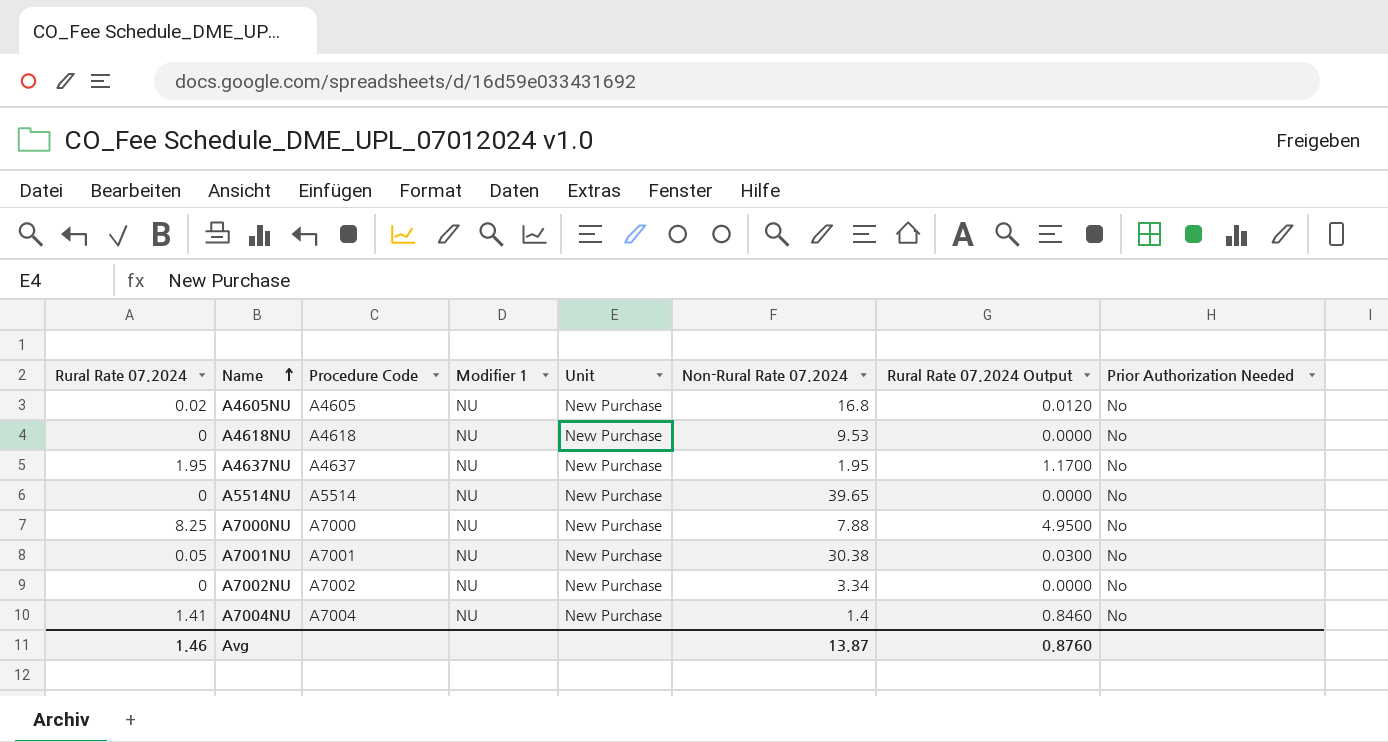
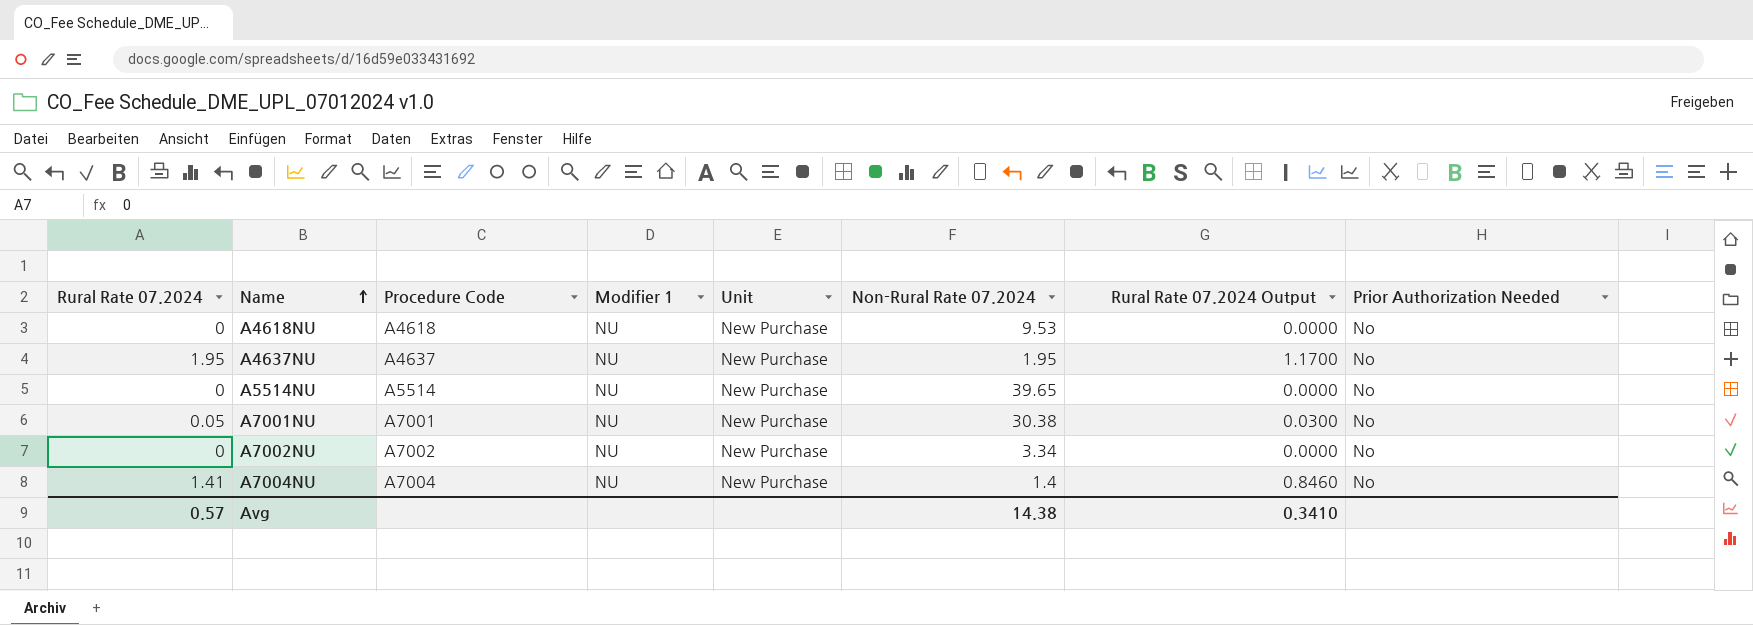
row A4605NU: 0.02 | A4605 | NU | New Purchase | 16.8 | 0.0120 | No -> none
row A7000NU: 8.25 | A7000 | NU | New Purchase | 7.88 | 4.9500 | No -> none
Avg | Rural Rate 07.2024: 1.46 -> 0.57
Avg | Non-Rural Rate 07.2024: 13.87 -> 14.38
Avg | Rural Rate 07.2024 Output: 0.8760 -> 0.3410

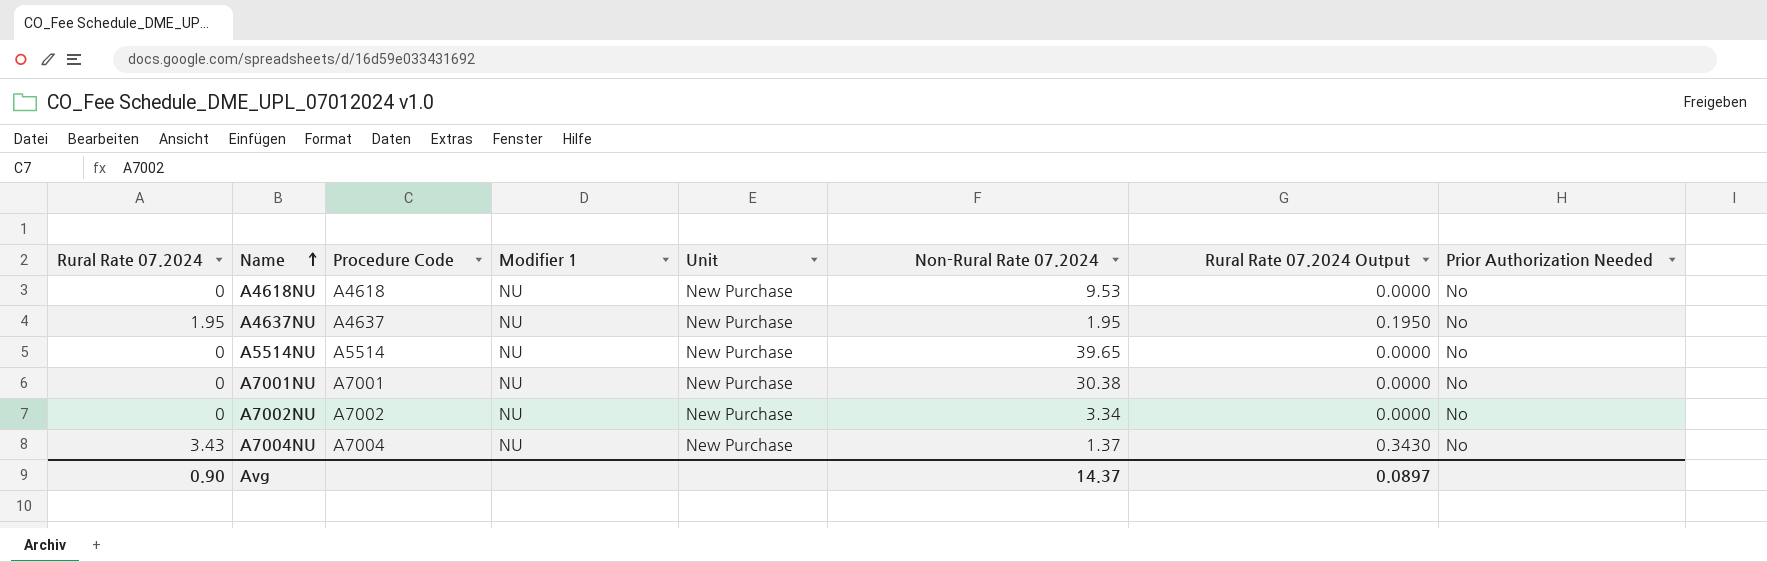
column Rural Rate 07.2024 Output | formula: [Rural Rate 07.2024] * 0.6 -> [Rural Rate 07.2024] * 0.1
A7001NU | Rural Rate 07.2024: 0.05 -> 0
A7004NU | Rural Rate 07.2024: 1.41 -> 3.43
A7004NU | Non-Rural Rate 07.2024: 1.4 -> 1.37
Avg | Rural Rate 07.2024: 0.57 -> 0.90
Avg | Non-Rural Rate 07.2024: 14.38 -> 14.37
Avg | Rural Rate 07.2024 Output: 0.3410 -> 0.0897

